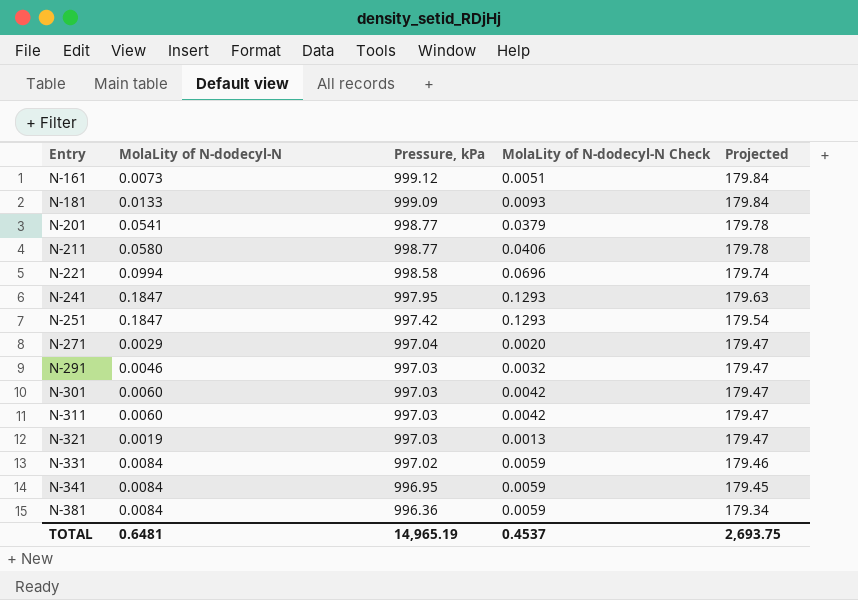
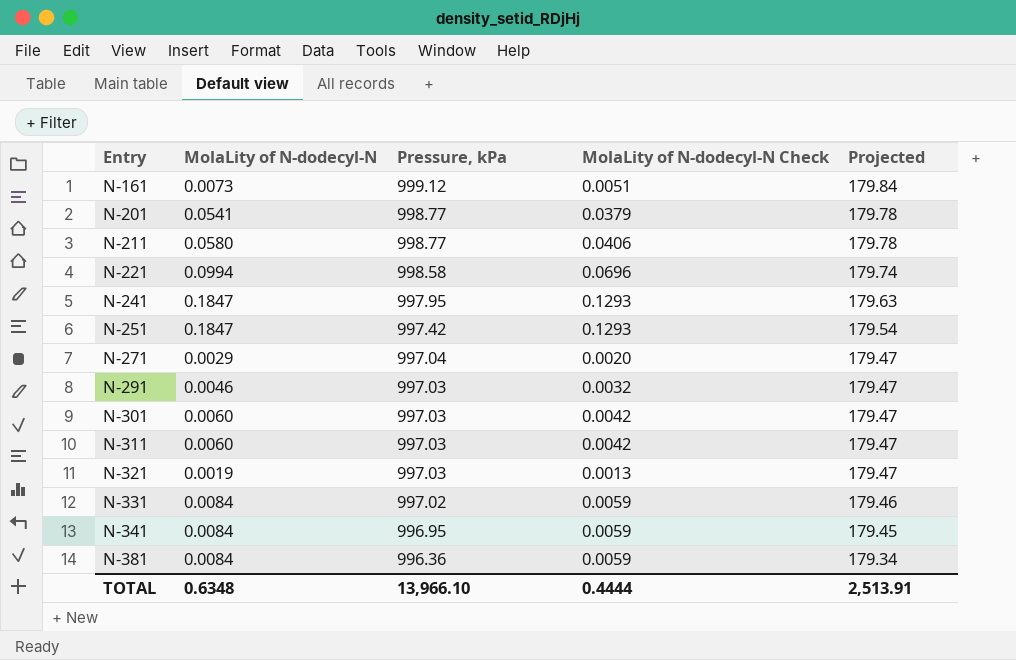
row N-181: 0.0133 | 999.09 | 0.0093 | 179.84 -> none
TOTAL | MolaLity of N-dodecyl-N: 0.6481 -> 0.6348
TOTAL | Pressure, kPa: 14,965.19 -> 13,966.10
TOTAL | MolaLity of N-dodecyl-N Check: 0.4537 -> 0.4444
TOTAL | Projected: 2,693.75 -> 2,513.91

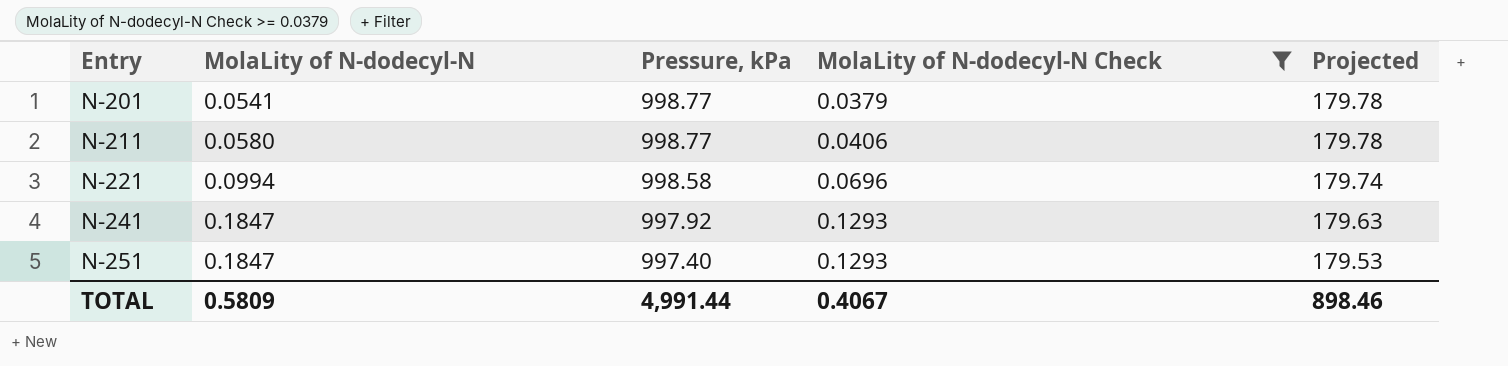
filter: none -> MolaLity of N-dodecyl-N Check >= 0.0379
N-241 | Pressure, kPa: 997.95 -> 997.92
N-251 | Pressure, kPa: 997.42 -> 997.40
N-251 | Projected: 179.54 -> 179.53
TOTAL | MolaLity of N-dodecyl-N: 0.6348 -> 0.5809
TOTAL | Pressure, kPa: 13,966.10 -> 4,991.44
TOTAL | MolaLity of N-dodecyl-N Check: 0.4444 -> 0.4067
TOTAL | Projected: 2,513.91 -> 898.46

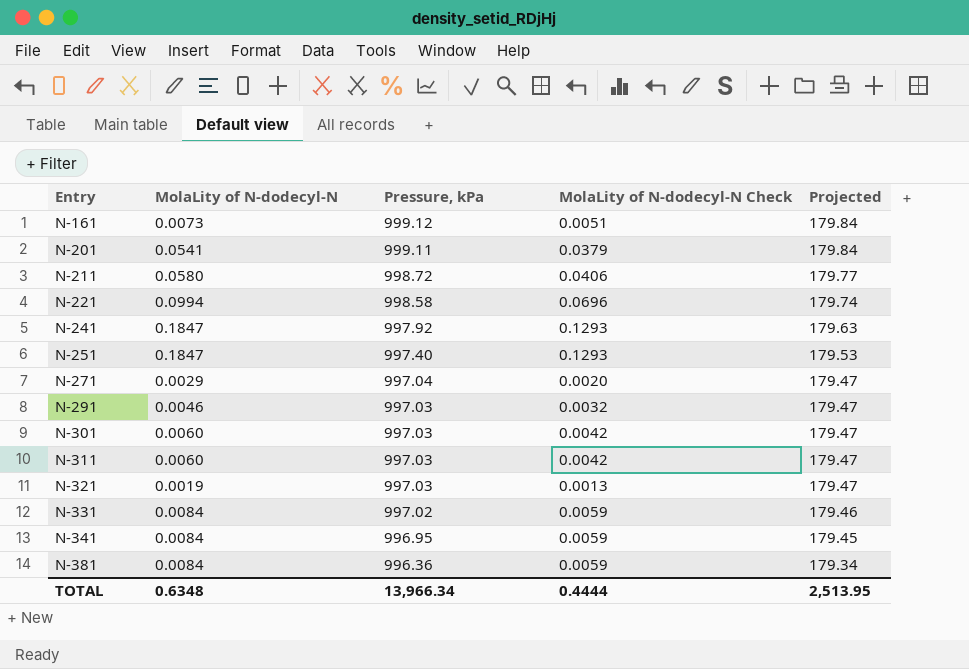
filter: MolaLity of N-dodecyl-N Check >= 0.0379 -> none
N-201 | Pressure, kPa: 998.77 -> 999.11
N-201 | Projected: 179.78 -> 179.84
N-211 | Pressure, kPa: 998.77 -> 998.72
N-211 | Projected: 179.78 -> 179.77
TOTAL | MolaLity of N-dodecyl-N: 0.5809 -> 0.6348
TOTAL | Pressure, kPa: 4,991.44 -> 13,966.34
TOTAL | MolaLity of N-dodecyl-N Check: 0.4067 -> 0.4444
TOTAL | Projected: 898.46 -> 2,513.95

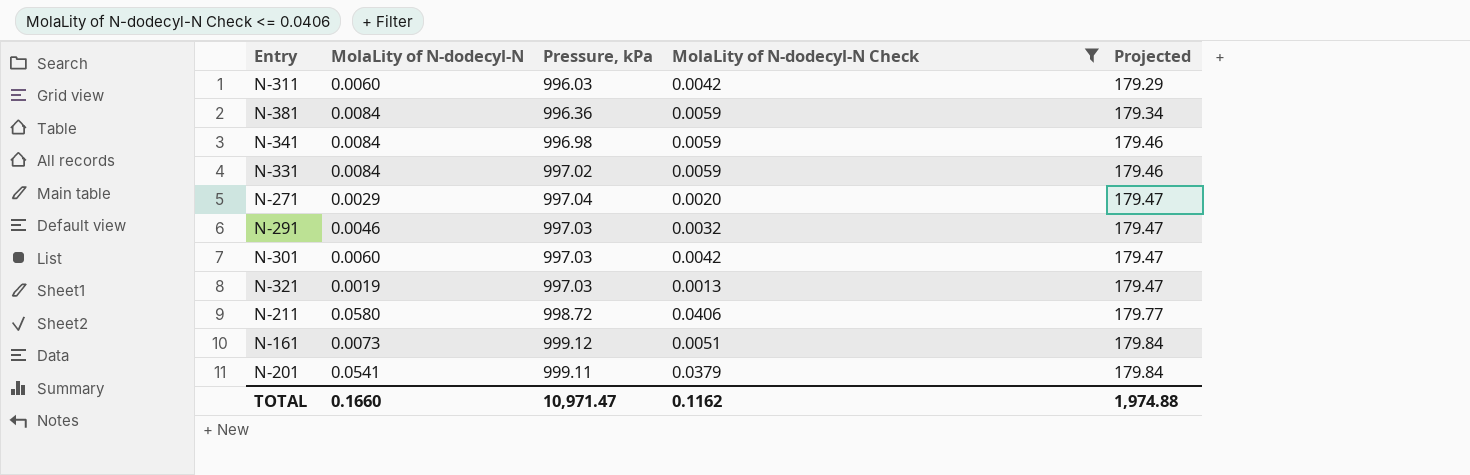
filter: none -> MolaLity of N-dodecyl-N Check <= 0.0406
row order: Entry ascending -> Projected ascending
N-311 | Pressure, kPa: 997.03 -> 996.03
N-311 | Projected: 179.47 -> 179.29
N-341 | Pressure, kPa: 996.95 -> 996.98
N-341 | Projected: 179.45 -> 179.46
TOTAL | MolaLity of N-dodecyl-N: 0.6348 -> 0.1660
TOTAL | Pressure, kPa: 13,966.34 -> 10,971.47
TOTAL | MolaLity of N-dodecyl-N Check: 0.4444 -> 0.1162
TOTAL | Projected: 2,513.95 -> 1,974.88

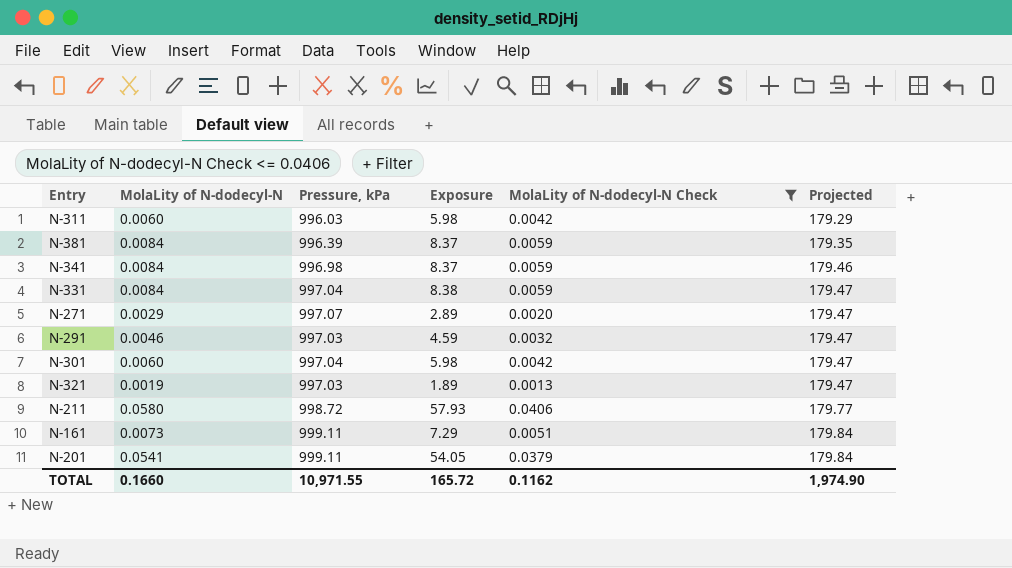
column Exposure | formula: none -> [MolaLity of N-dodecyl-N] * [Pressure, kPa]
N-381 | Pressure, kPa: 996.36 -> 996.39
N-381 | Projected: 179.34 -> 179.35
N-331 | Pressure, kPa: 997.02 -> 997.04
N-331 | Projected: 179.46 -> 179.47
N-271 | Pressure, kPa: 997.04 -> 997.07
N-301 | Pressure, kPa: 997.03 -> 997.04
N-161 | Pressure, kPa: 999.12 -> 999.11
TOTAL | Pressure, kPa: 10,971.47 -> 10,971.55
TOTAL | Projected: 1,974.88 -> 1,974.90

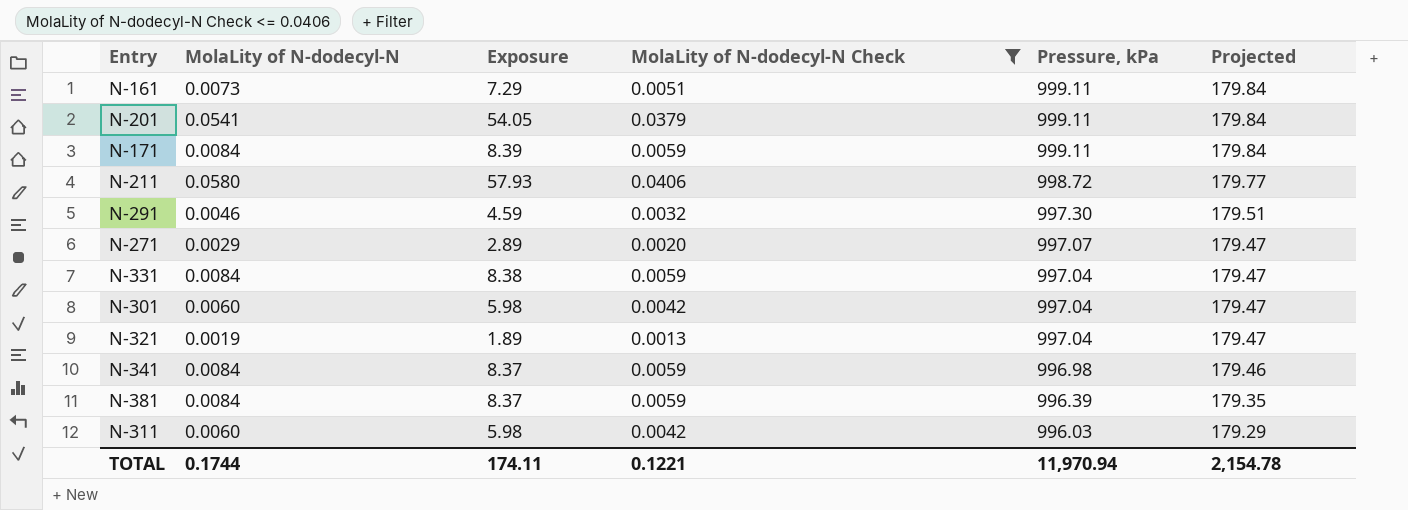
row order: Projected ascending -> Pressure, kPa descending
column Pressure, kPa | position: 3 -> 5
row N-171: none -> 0.0084 | 8.39 | 0.0059 | 999.11 | 179.84
N-291 | Pressure, kPa: 997.03 -> 997.30
N-291 | Projected: 179.47 -> 179.51
N-321 | Pressure, kPa: 997.03 -> 997.04
TOTAL | MolaLity of N-dodecyl-N: 0.1660 -> 0.1744
TOTAL | Exposure: 165.72 -> 174.11
TOTAL | MolaLity of N-dodecyl-N Check: 0.1162 -> 0.1221
TOTAL | Pressure, kPa: 10,971.55 -> 11,970.94
TOTAL | Projected: 1,974.90 -> 2,154.78

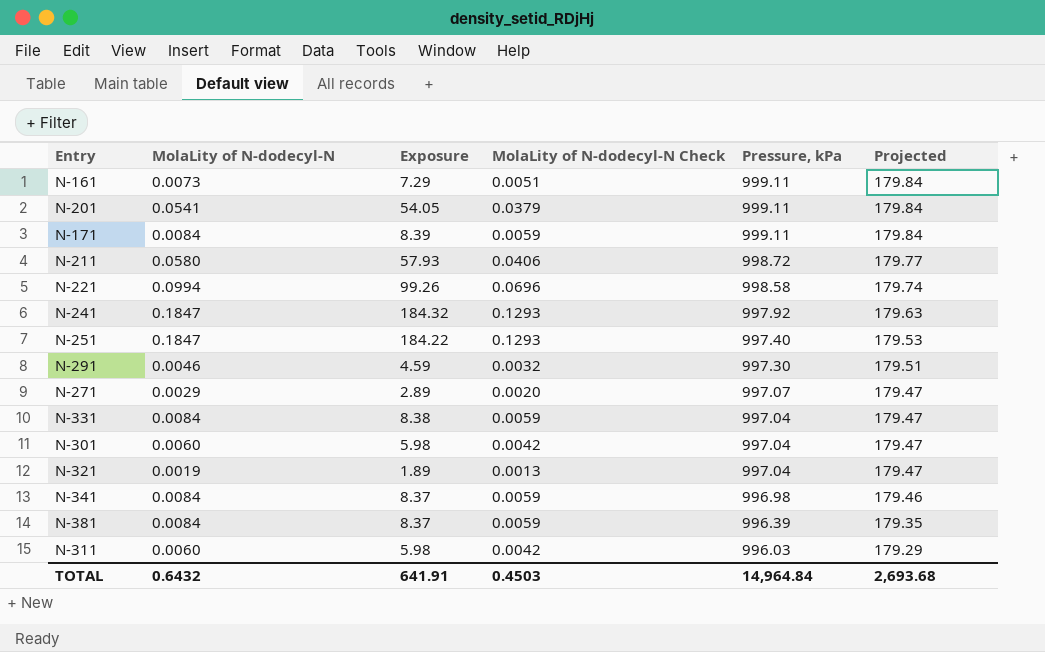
filter: MolaLity of N-dodecyl-N Check <= 0.0406 -> none
TOTAL | MolaLity of N-dodecyl-N: 0.1744 -> 0.6432
TOTAL | Exposure: 174.11 -> 641.91
TOTAL | MolaLity of N-dodecyl-N Check: 0.1221 -> 0.4503
TOTAL | Pressure, kPa: 11,970.94 -> 14,964.84
TOTAL | Projected: 2,154.78 -> 2,693.68

